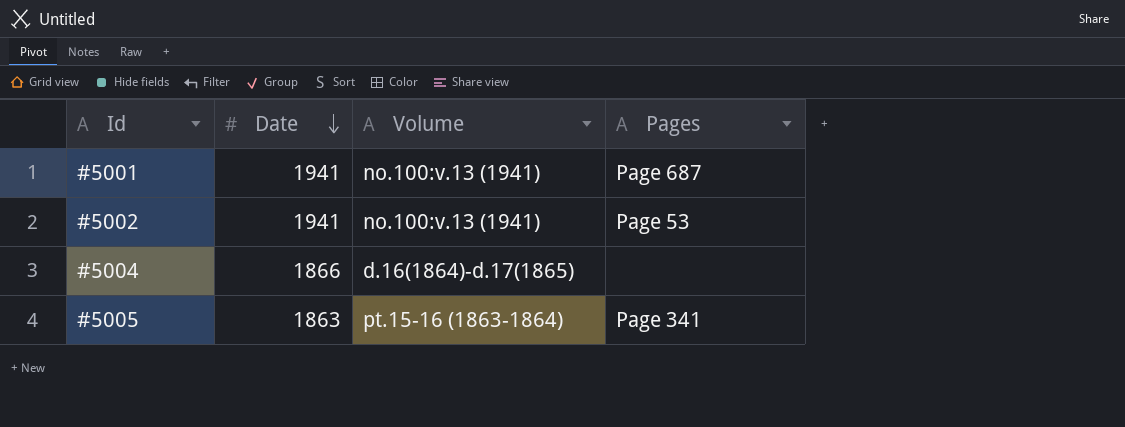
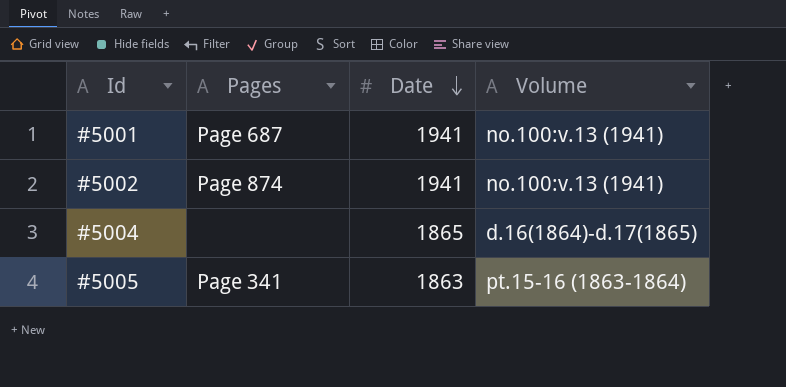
column Pages | position: 4 -> 2
#5002 | Pages: Page 53 -> Page 874
#5004 | Date: 1866 -> 1865

